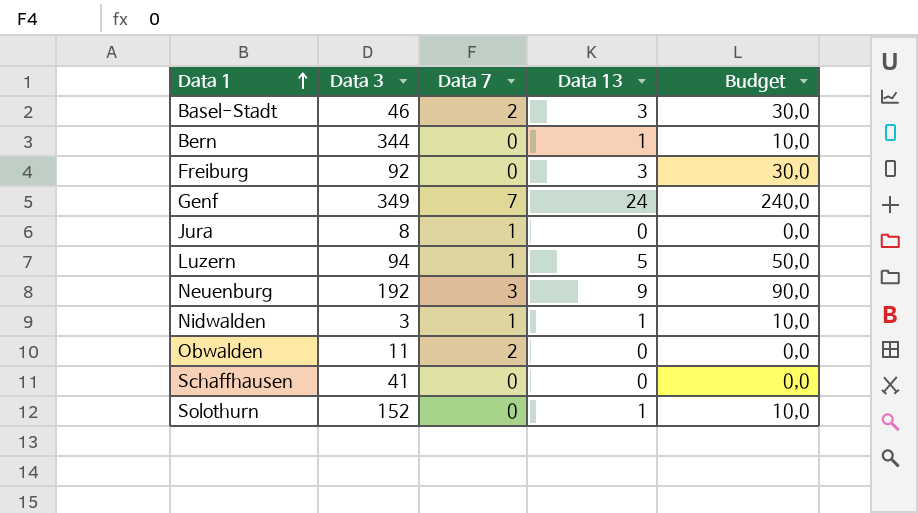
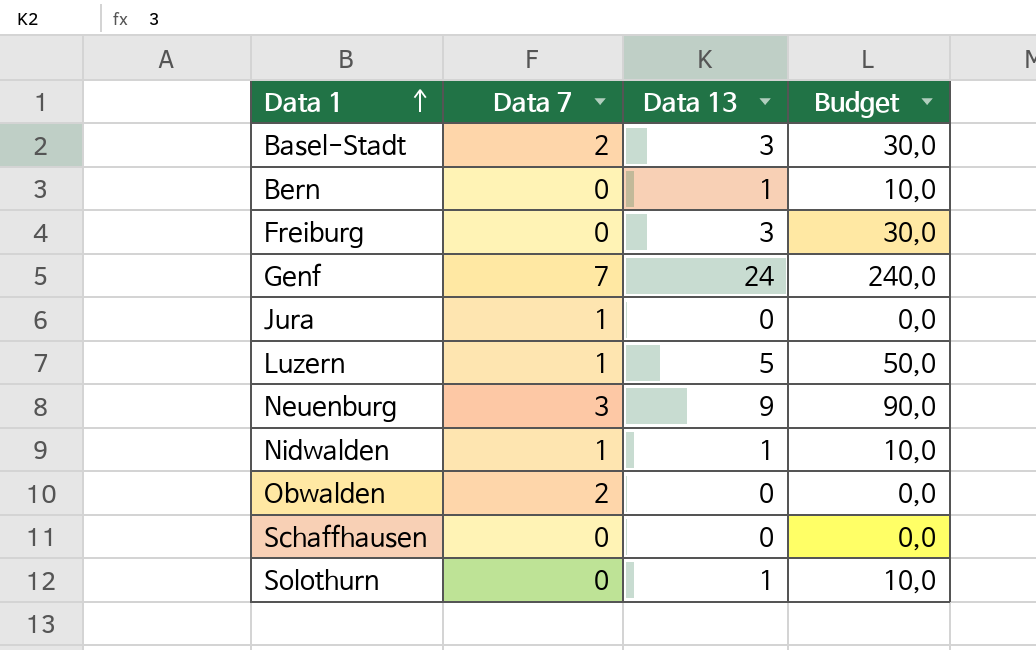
column Data 3 | position: 2 -> none

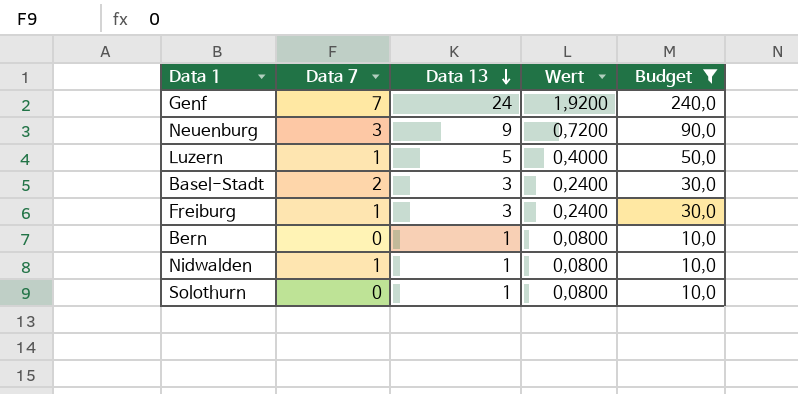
filter: none -> Budget != 0,0
row order: Data 1 ascending -> Data 13 descending
column Wert | formula: none -> [Data 13] * 0,08
Freiburg | Data 7: 0 -> 1

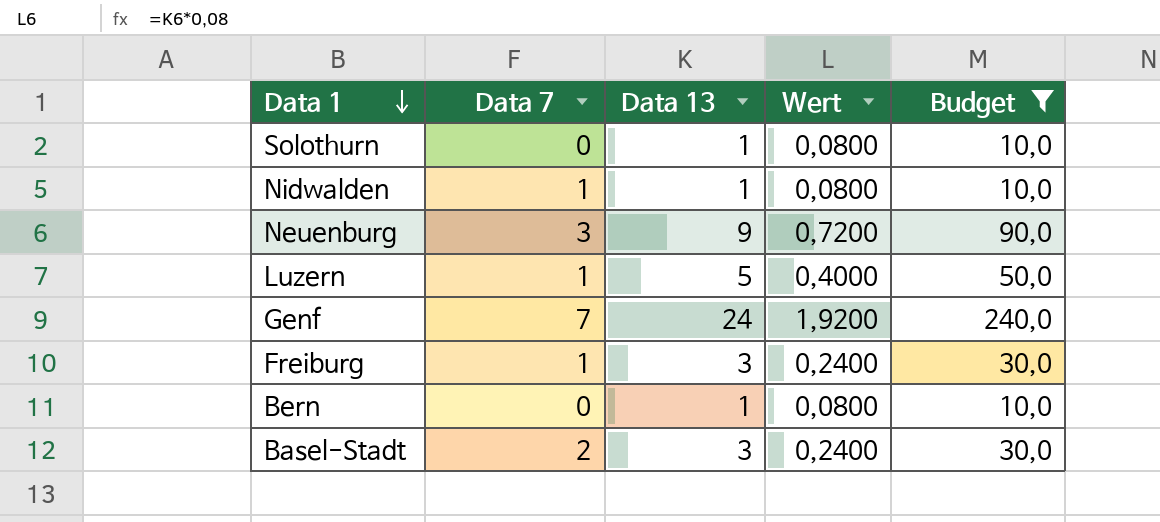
row order: Data 13 descending -> Data 1 descending

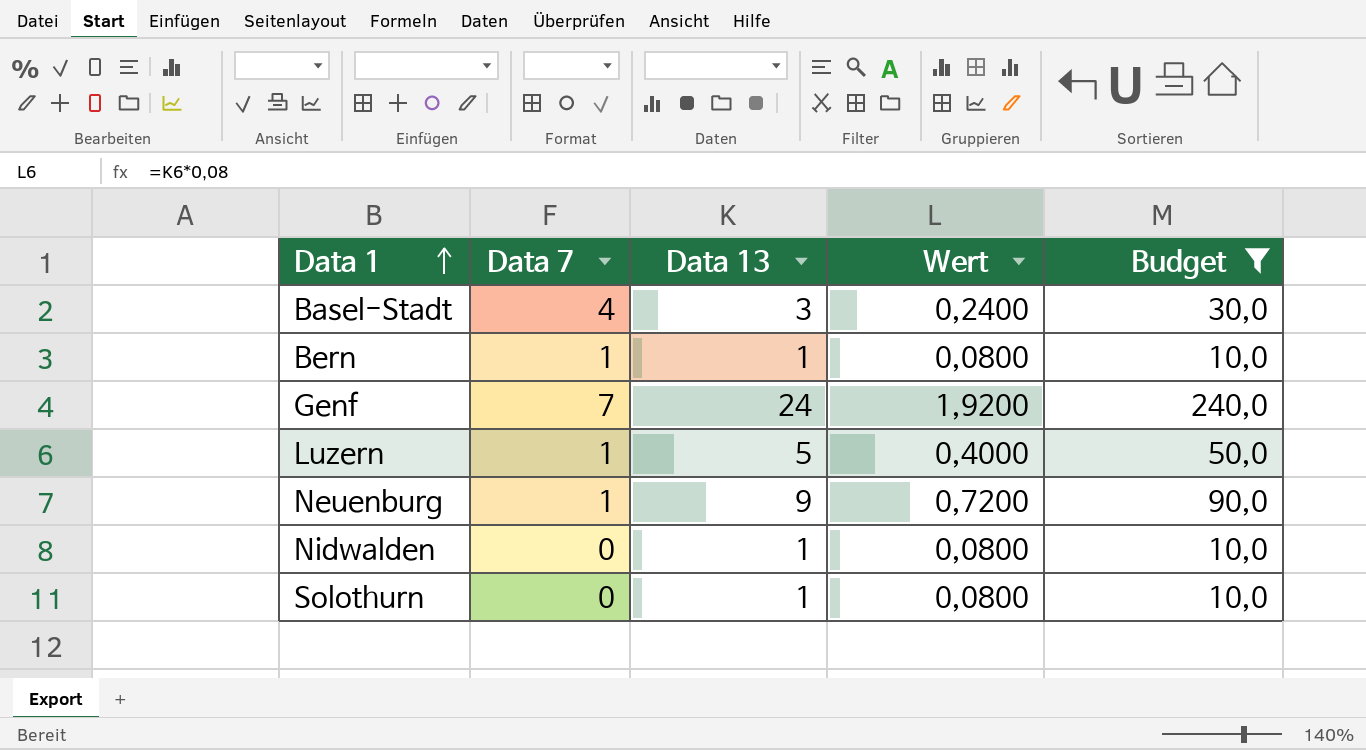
row order: Data 1 descending -> Data 1 ascending
row Freiburg: 1 | 3 | 0,2400 | 30,0 -> none
Basel-Stadt | Data 7: 2 -> 4
Bern | Data 7: 0 -> 1
Neuenburg | Data 7: 3 -> 1
Nidwalden | Data 7: 1 -> 0

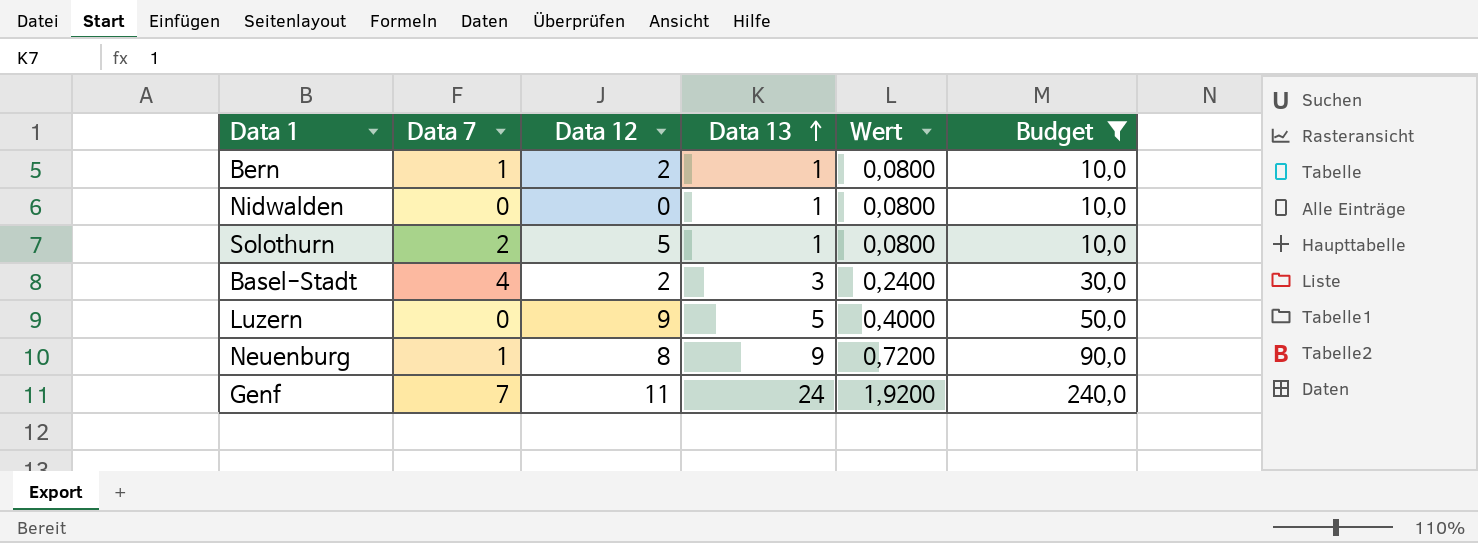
row order: Data 1 ascending -> Data 13 ascending
column Data 12 | position: none -> 3
Solothurn | Data 7: 0 -> 2
Luzern | Data 7: 1 -> 0

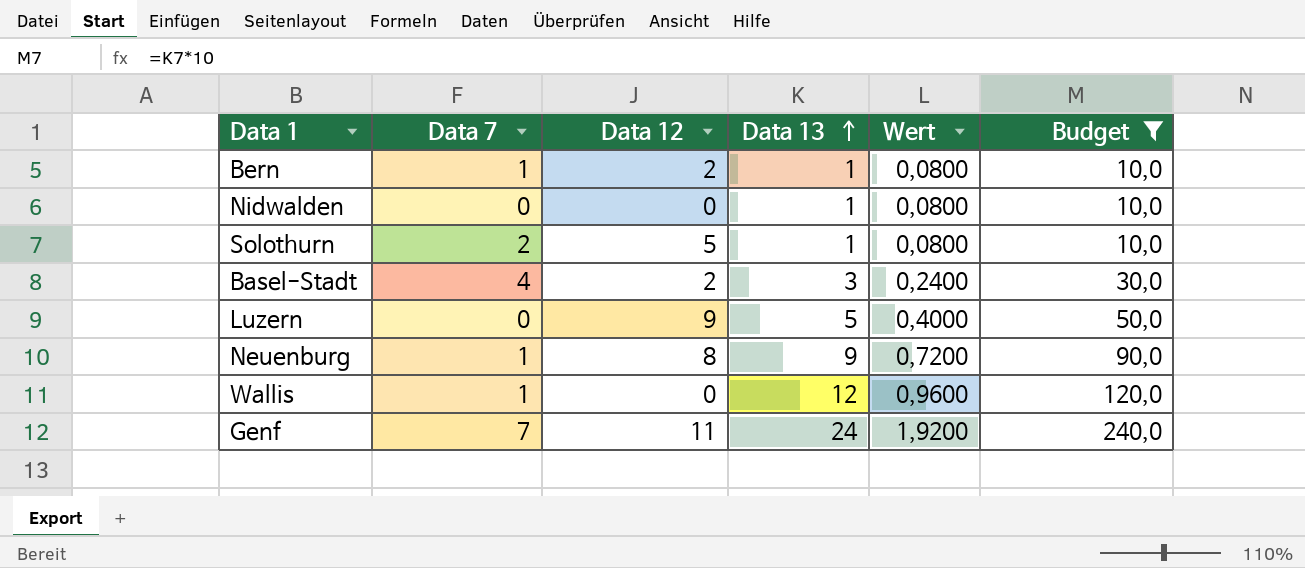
row Wallis: none -> 1 | 0 | 12 | 0,9600 | 120,0

